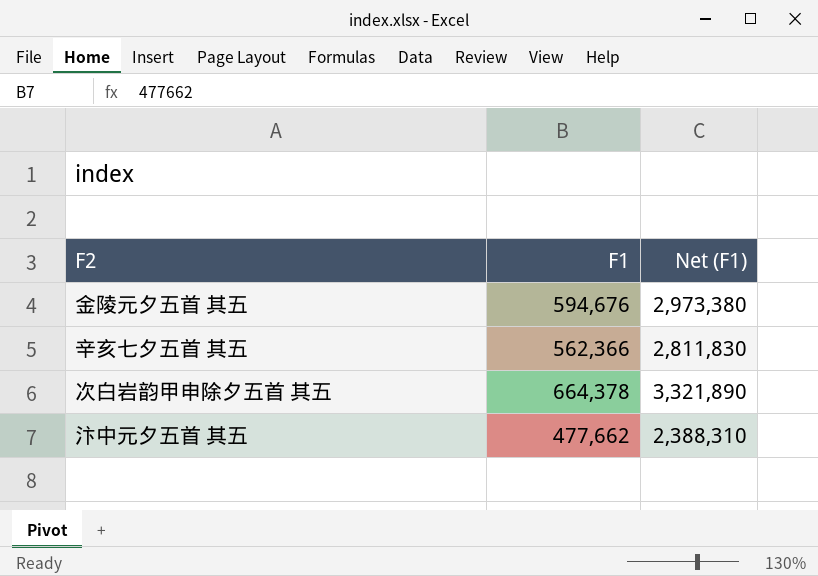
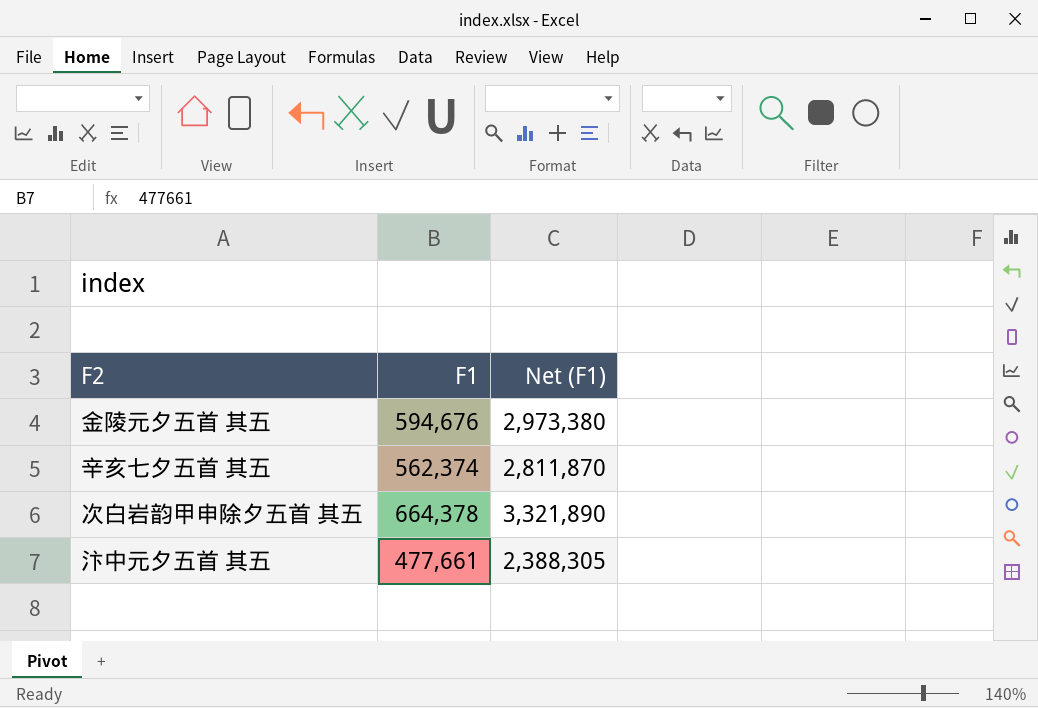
辛亥七夕五首 其五 | F1: 562,366 -> 562,374
辛亥七夕五首 其五 | Net (F1): 2,811,830 -> 2,811,870
汴中元夕五首 其五 | F1: 477,662 -> 477,661
汴中元夕五首 其五 | Net (F1): 2,388,310 -> 2,388,305

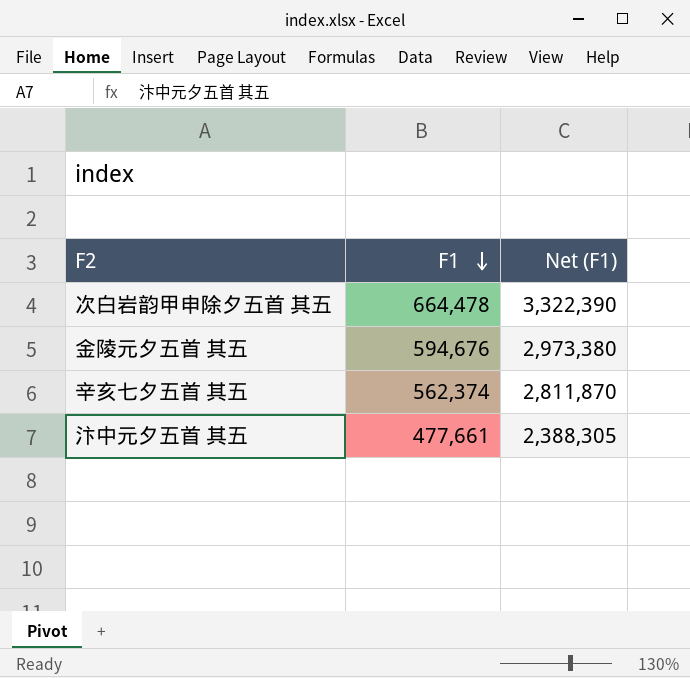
row order: none -> F1 descending
次白岩韵甲申除夕五首 其五 | F1: 664,378 -> 664,478
次白岩韵甲申除夕五首 其五 | Net (F1): 3,321,890 -> 3,322,390

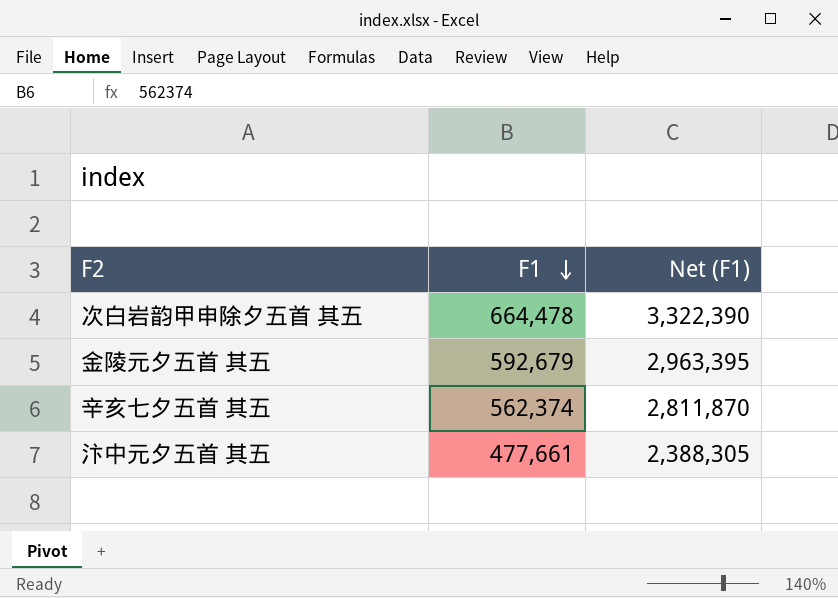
金陵元夕五首 其五 | F1: 594,676 -> 592,679
金陵元夕五首 其五 | Net (F1): 2,973,380 -> 2,963,395

